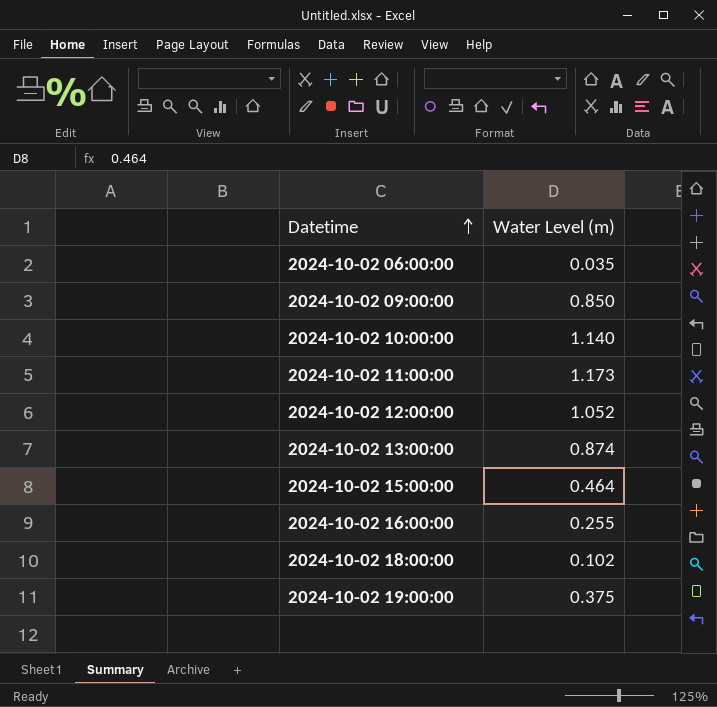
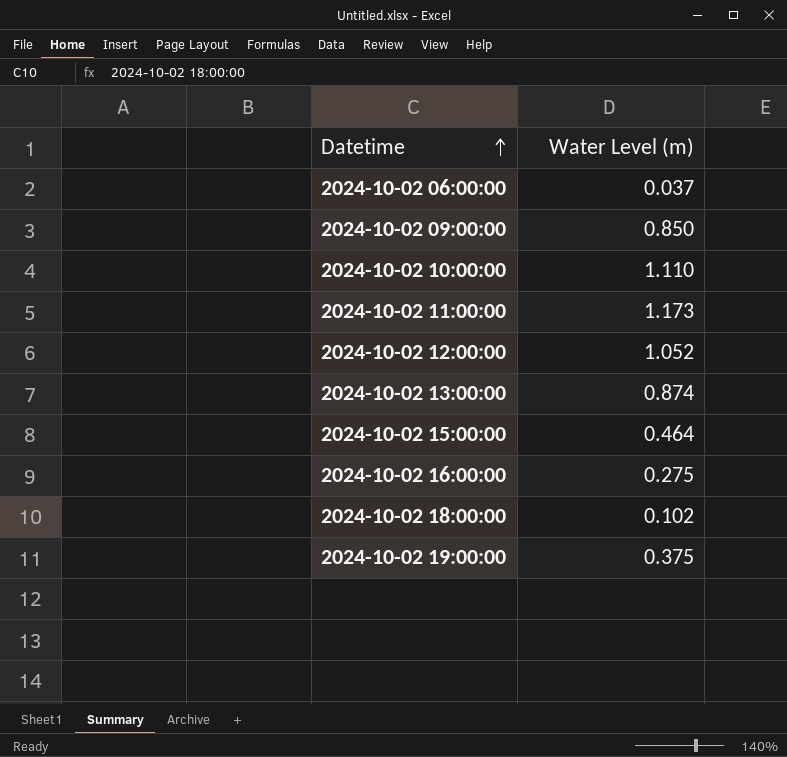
2024-10-02 06:00:00 | Water Level (m): 0.035 -> 0.037
2024-10-02 10:00:00 | Water Level (m): 1.140 -> 1.110
2024-10-02 16:00:00 | Water Level (m): 0.255 -> 0.275

